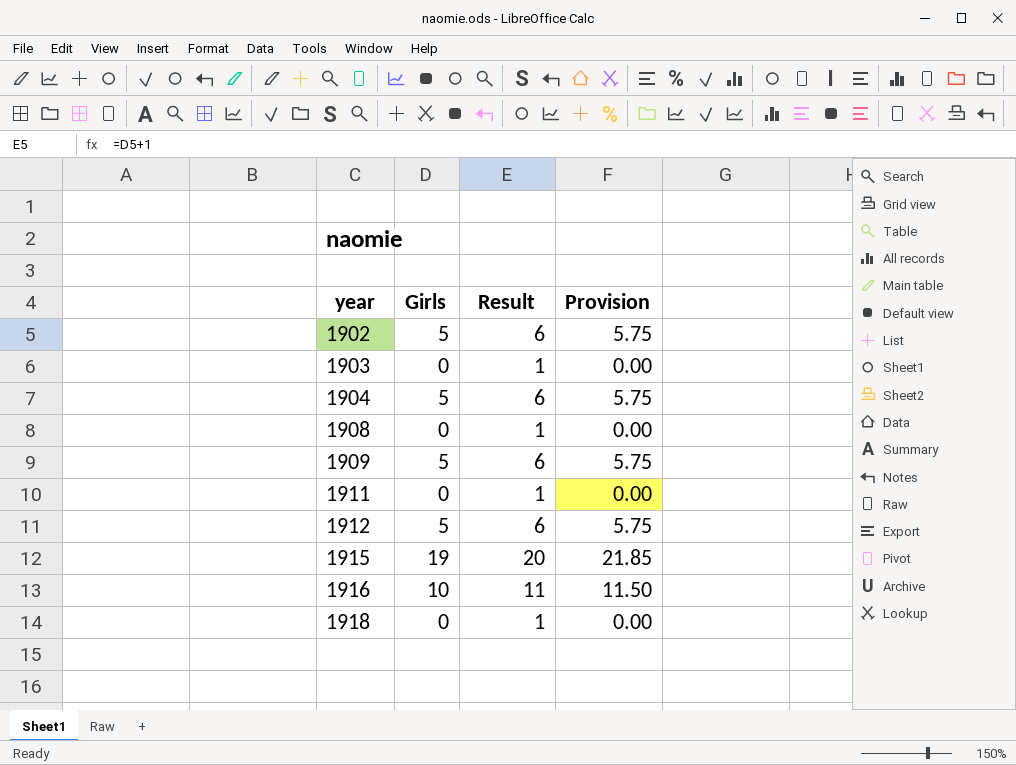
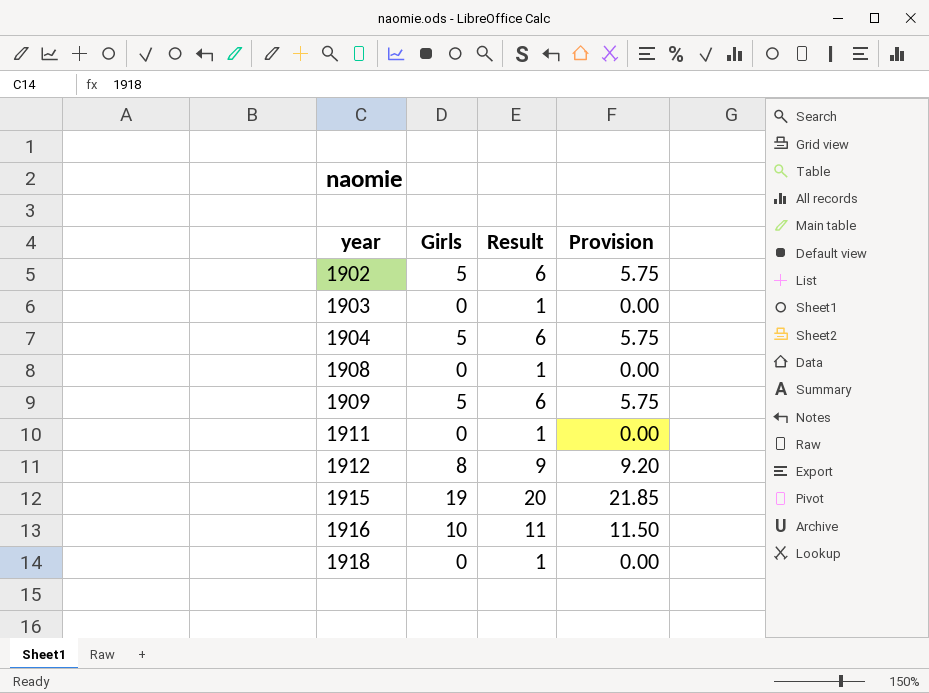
1912 | Girls: 5 -> 8
1912 | Result: 6 -> 9
1912 | Provision: 5.75 -> 9.20

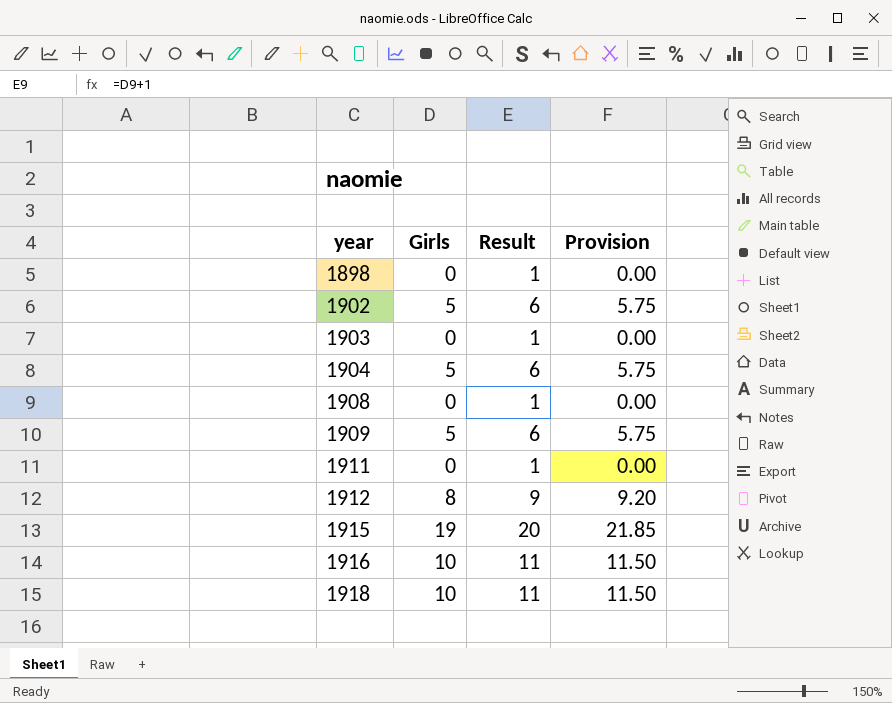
row 1898: none -> 0 | 1 | 0.00
1918 | Girls: 0 -> 10
1918 | Result: 1 -> 11
1918 | Provision: 0.00 -> 11.50

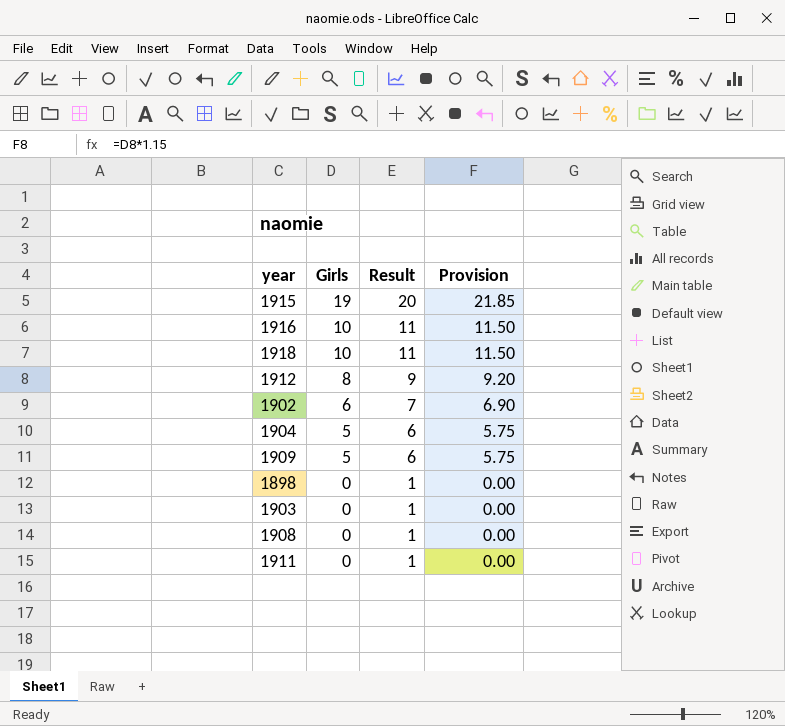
row order: year ascending -> Girls descending
1902 | Girls: 5 -> 6
1902 | Result: 6 -> 7
1902 | Provision: 5.75 -> 6.90

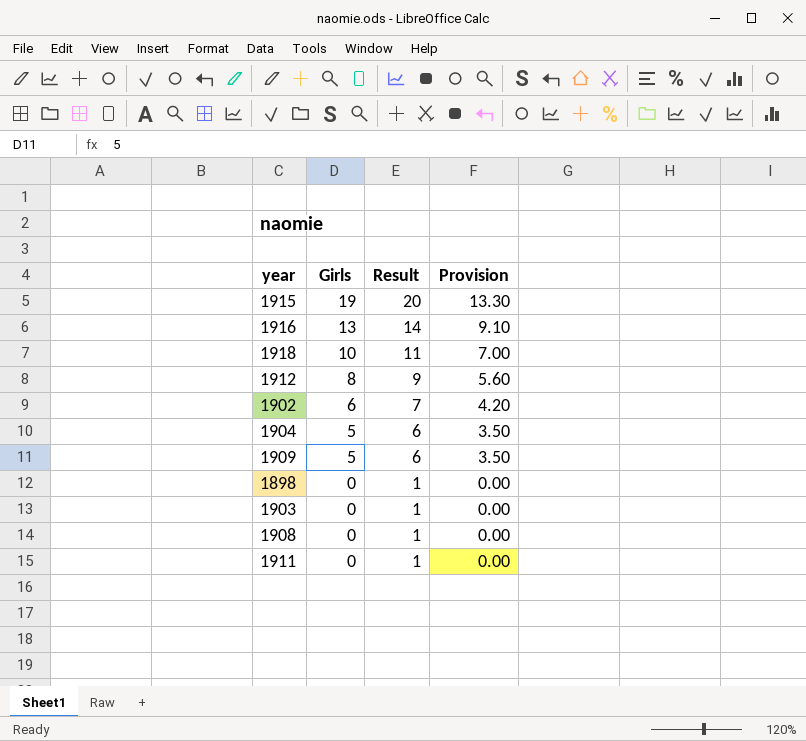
column Provision | formula: [Girls] * 1.15 -> [Girls] * 0.7
1916 | Girls: 10 -> 13
1916 | Result: 11 -> 14

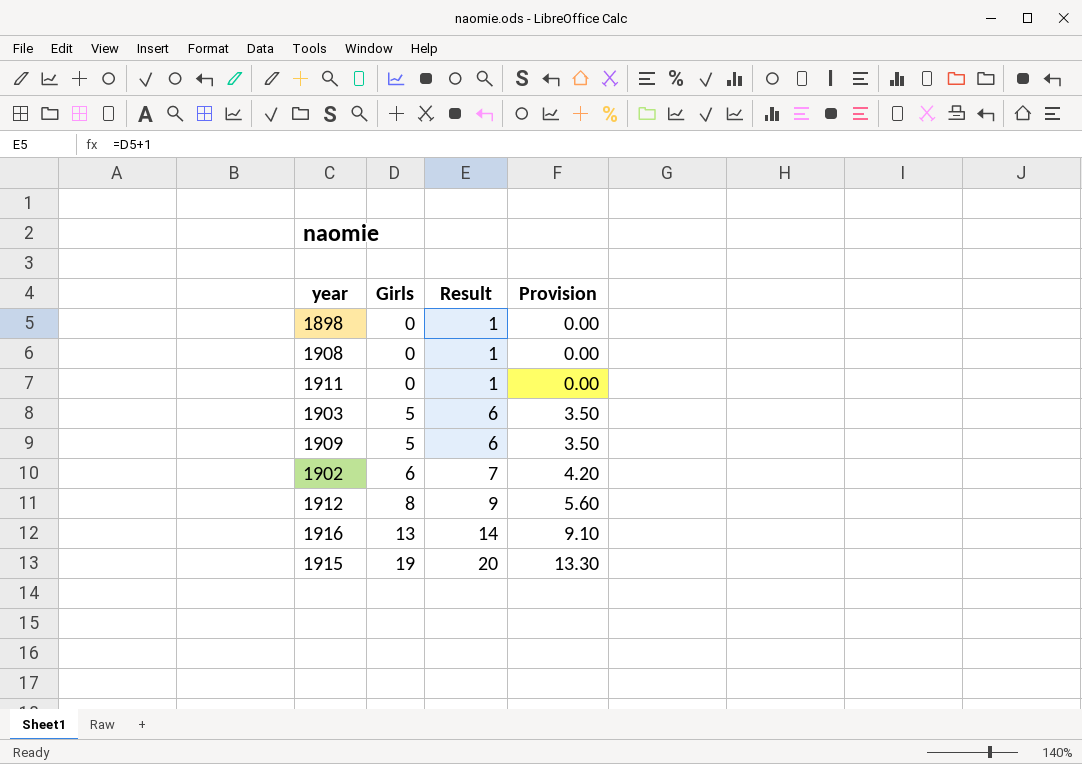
row order: Girls descending -> Girls ascending
row 1918: 10 | 11 | 7.00 -> none
row 1904: 5 | 6 | 3.50 -> none
1903 | Girls: 0 -> 5
1903 | Result: 1 -> 6
1903 | Provision: 0.00 -> 3.50

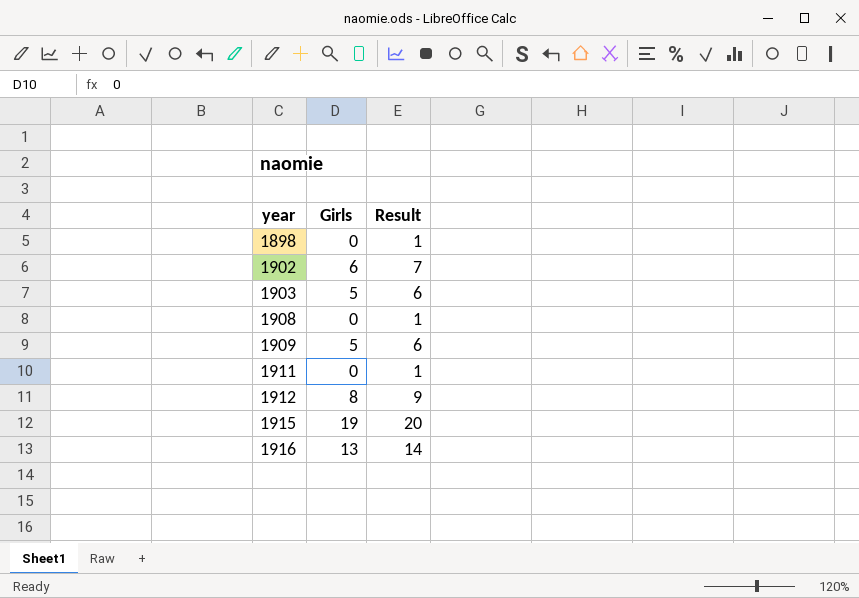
row order: Girls ascending -> year ascending
column Provision | formula: [Girls] * 0.7 -> none

